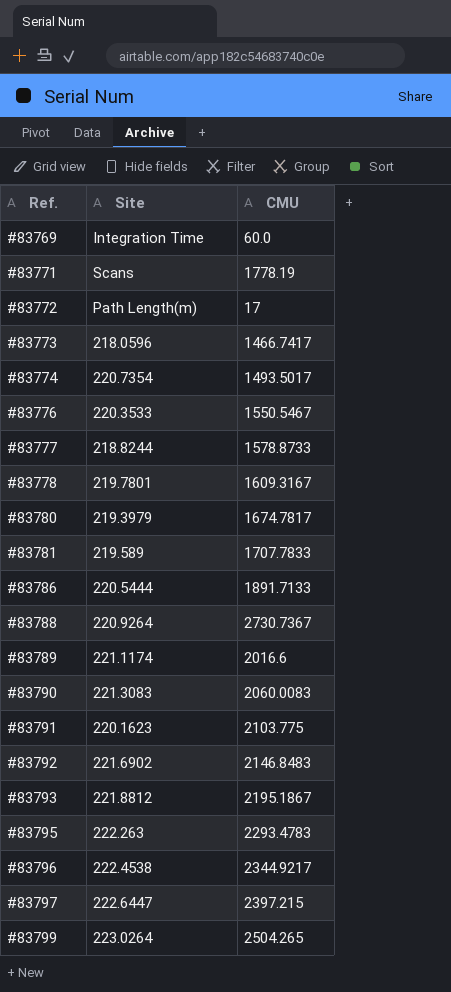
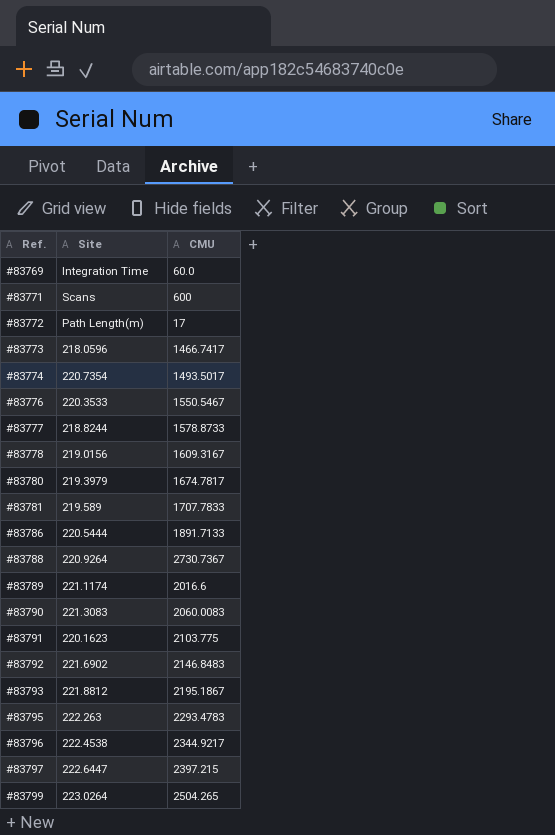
#83771 | CMU: 1778.19 -> 600
#83778 | Site: 219.7801 -> 219.0156

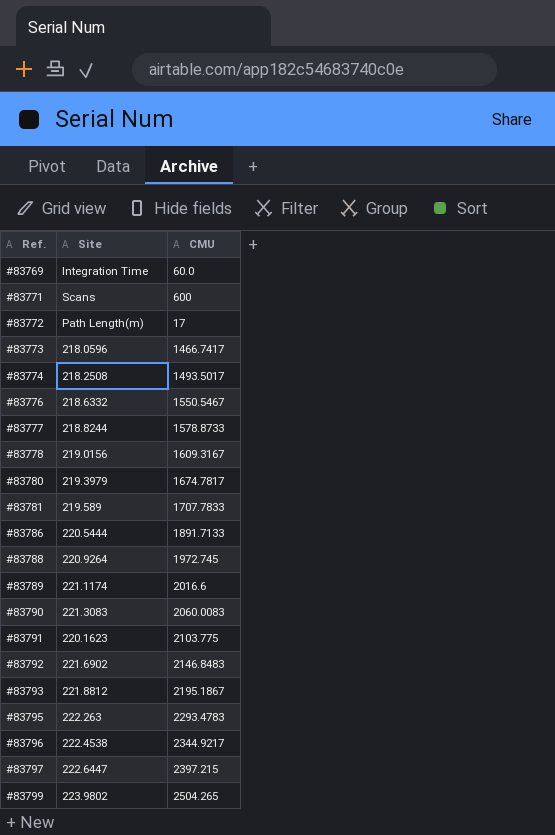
#83774 | Site: 220.7354 -> 218.2508
#83776 | Site: 220.3533 -> 218.6332
#83788 | CMU: 2730.7367 -> 1972.745
#83799 | Site: 223.0264 -> 223.9802

